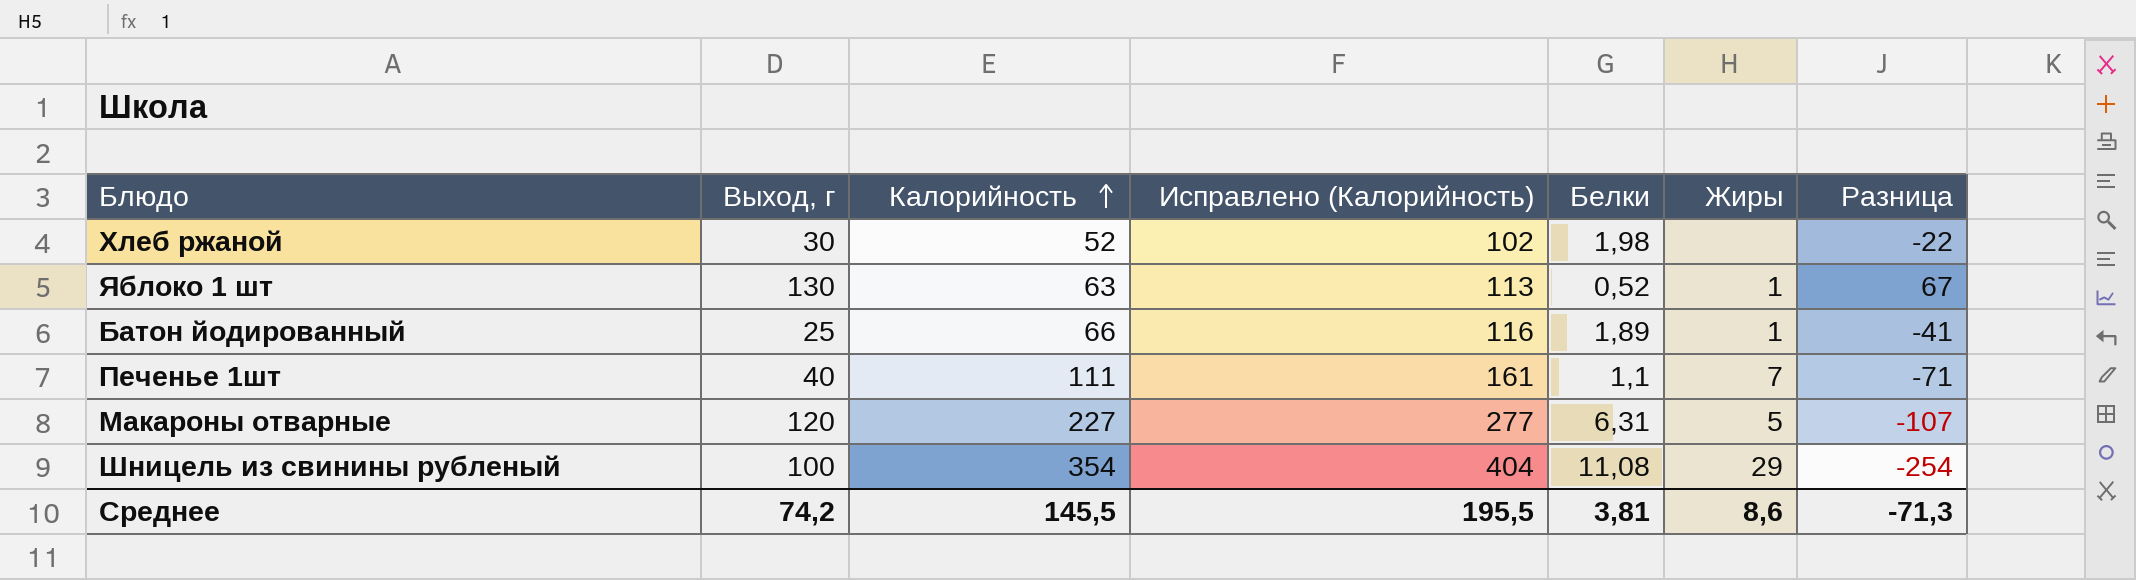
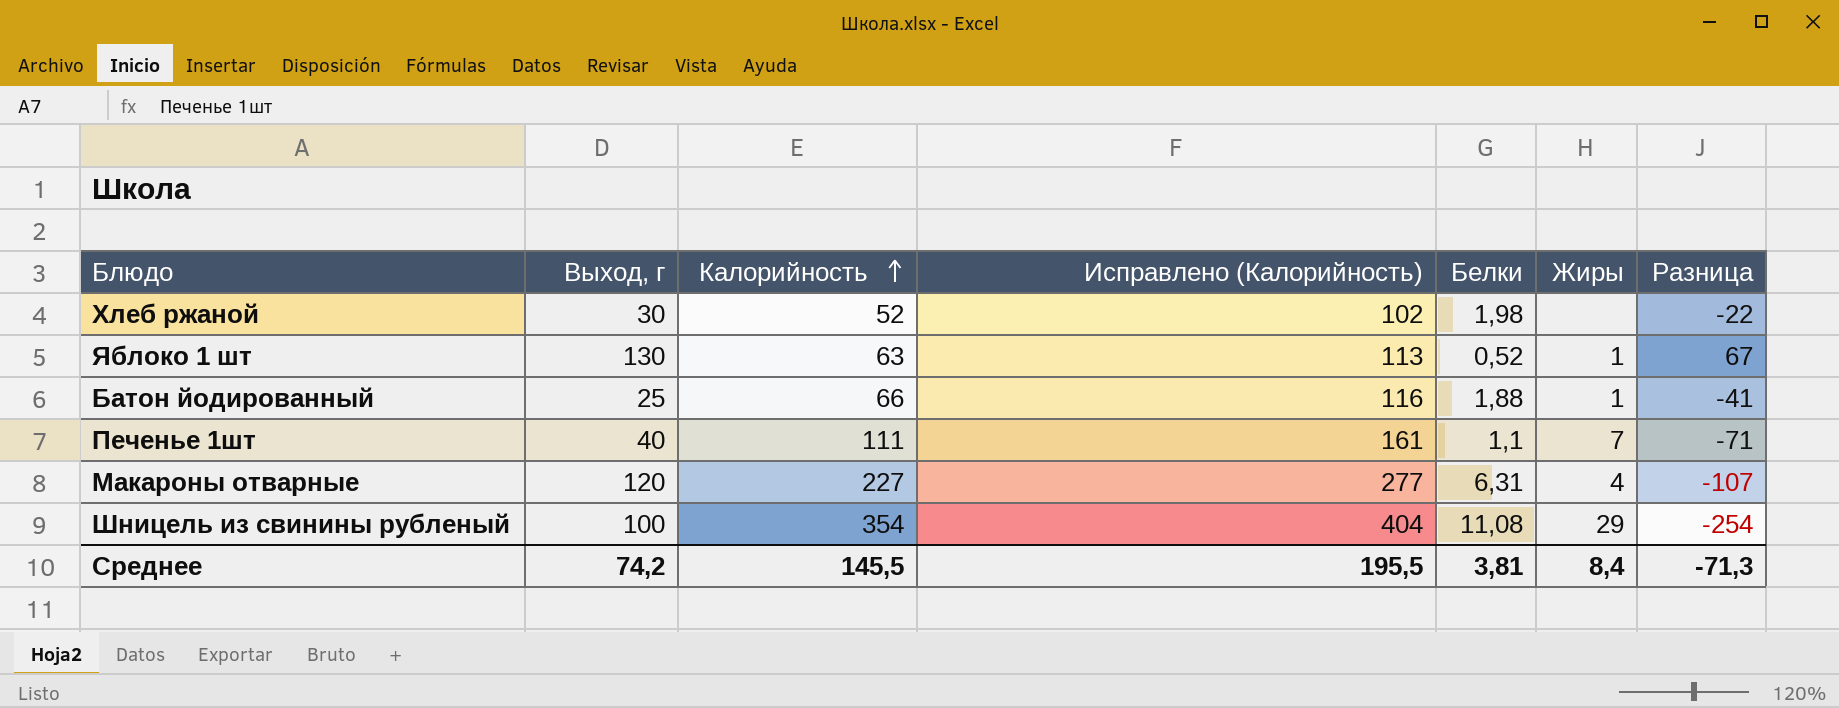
Батон йодированный | Белки: 1,89 -> 1,88
Макароны отварные | Жиры: 5 -> 4
Среднее | Жиры: 8,6 -> 8,4

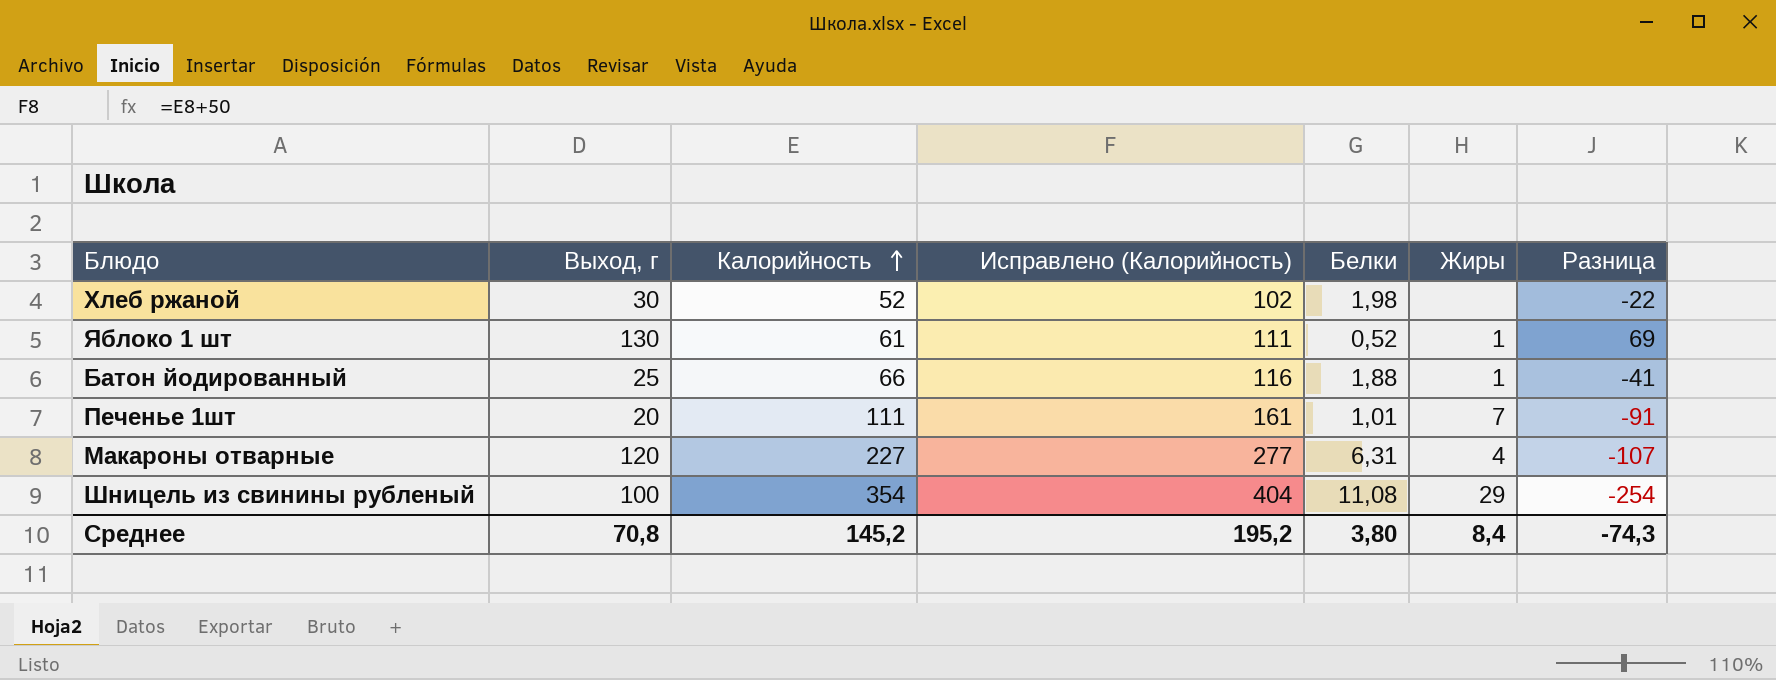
Яблоко 1 шт | Калорийность: 63 -> 61
Яблоко 1 шт | Исправлено (Калорийность): 113 -> 111
Яблоко 1 шт | Разница: 67 -> 69
Печенье 1шт | Выход, г: 40 -> 20
Печенье 1шт | Белки: 1,1 -> 1,01
Печенье 1шт | Разница: -71 -> -91
Среднее | Выход, г: 74,2 -> 70,8
Среднее | Калорийность: 145,5 -> 145,2
Среднее | Исправлено (Калорийность): 195,5 -> 195,2
Среднее | Белки: 3,81 -> 3,80
Среднее | Разница: -71,3 -> -74,3

